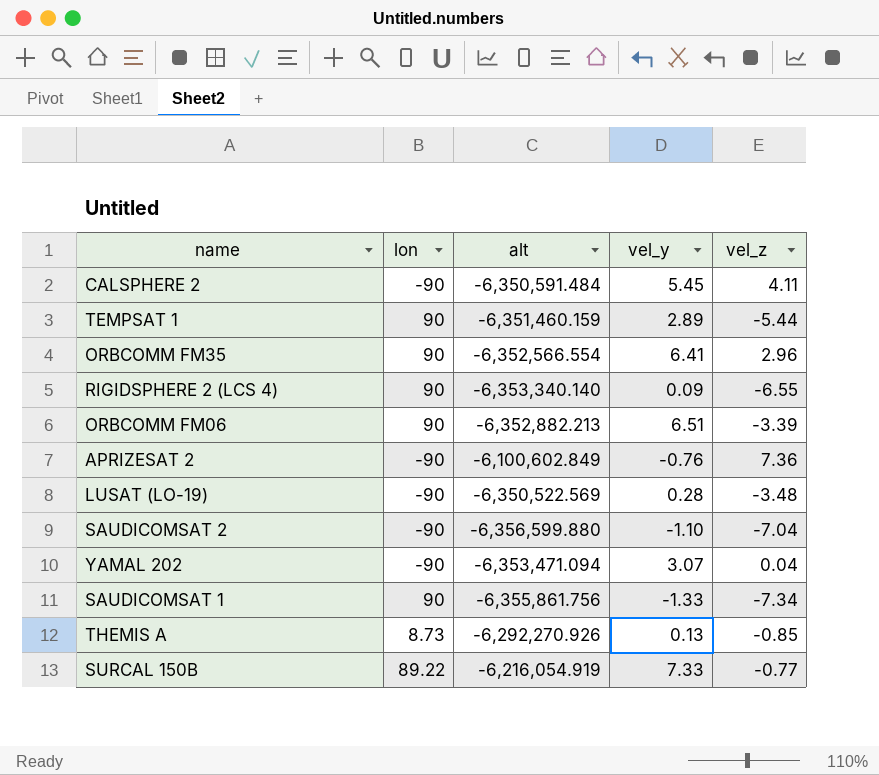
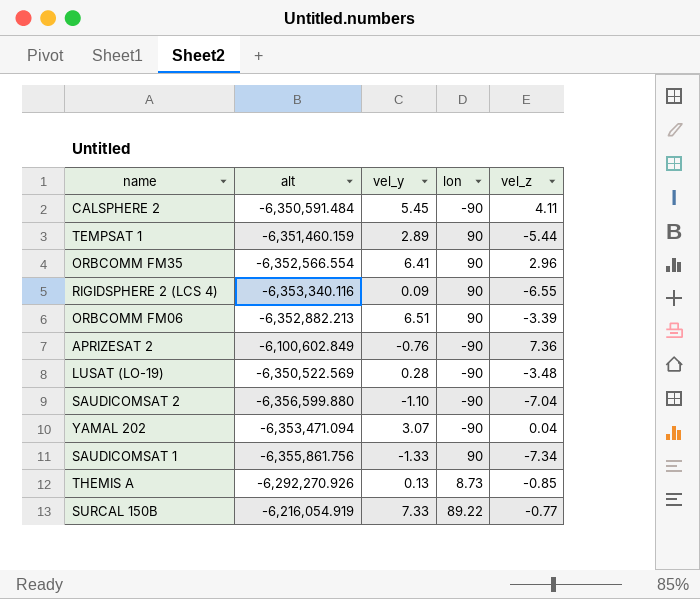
column lon | position: 2 -> 4
RIGIDSPHERE 2 (LCS 4) | alt: -6,353,340.140 -> -6,353,340.116

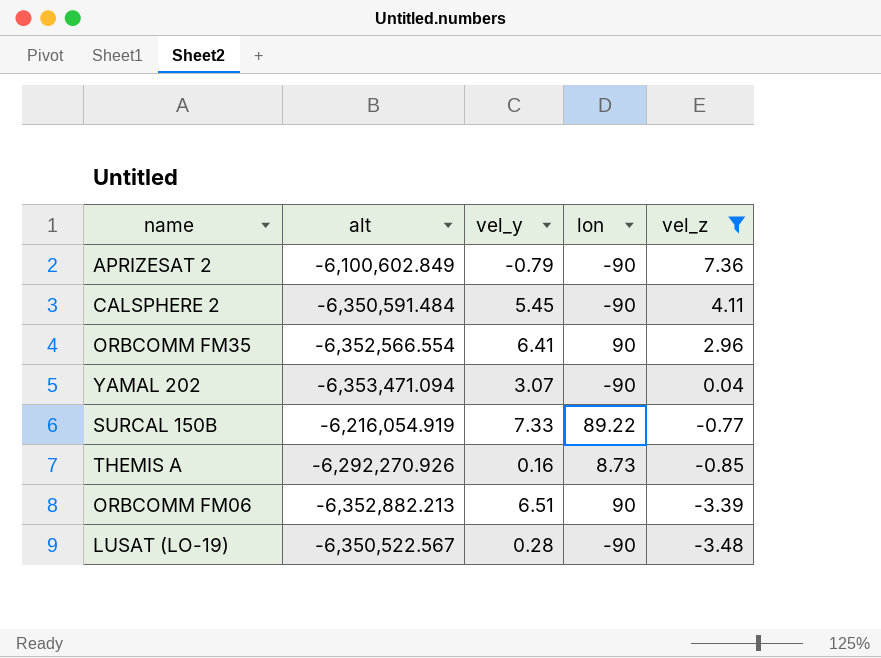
filter: none -> vel_z >= -3.48
row order: none -> vel_z descending
APRIZESAT 2 | vel_y: -0.76 -> -0.79
THEMIS A | vel_y: 0.13 -> 0.16
LUSAT (LO-19) | alt: -6,350,522.569 -> -6,350,522.567

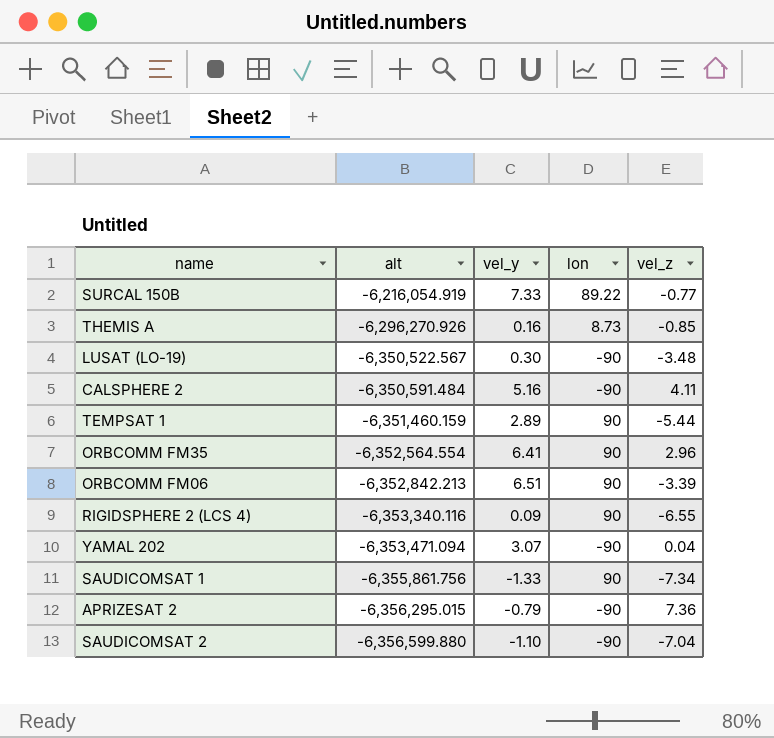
filter: vel_z >= -3.48 -> none
row order: vel_z descending -> alt descending
THEMIS A | alt: -6,292,270.926 -> -6,296,270.926
LUSAT (LO-19) | vel_y: 0.28 -> 0.30
CALSPHERE 2 | vel_y: 5.45 -> 5.16
ORBCOMM FM35 | alt: -6,352,566.554 -> -6,352,564.554
ORBCOMM FM06 | alt: -6,352,882.213 -> -6,352,842.213
APRIZESAT 2 | alt: -6,100,602.849 -> -6,356,295.015

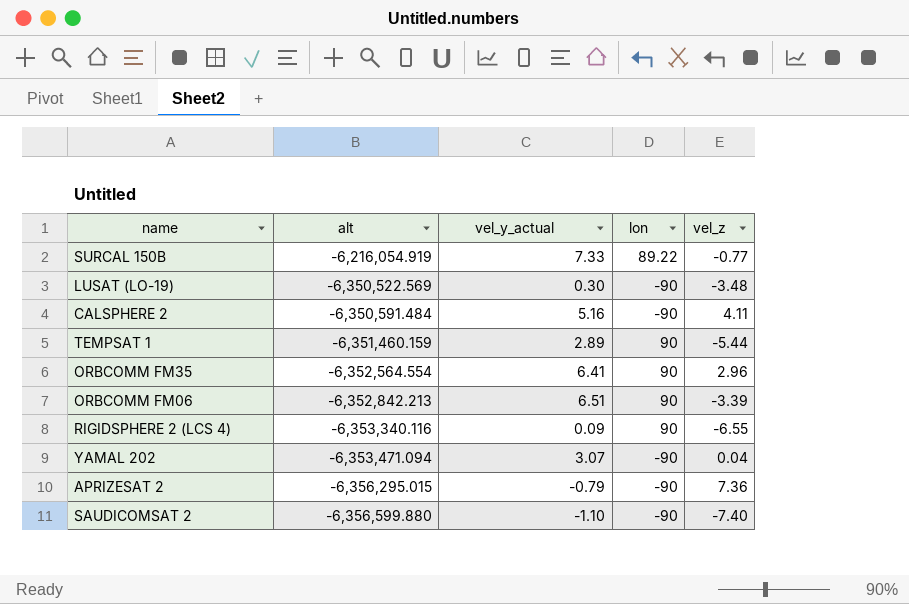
column name: vel_y -> vel_y_actual
row THEMIS A: -6,296,270.926 | 0.16 | 8.73 | -0.85 -> none
row SAUDICOMSAT 1: -6,355,861.756 | -1.33 | 90 | -7.34 -> none
LUSAT (LO-19) | alt: -6,350,522.567 -> -6,350,522.569
SAUDICOMSAT 2 | vel_z: -7.04 -> -7.40

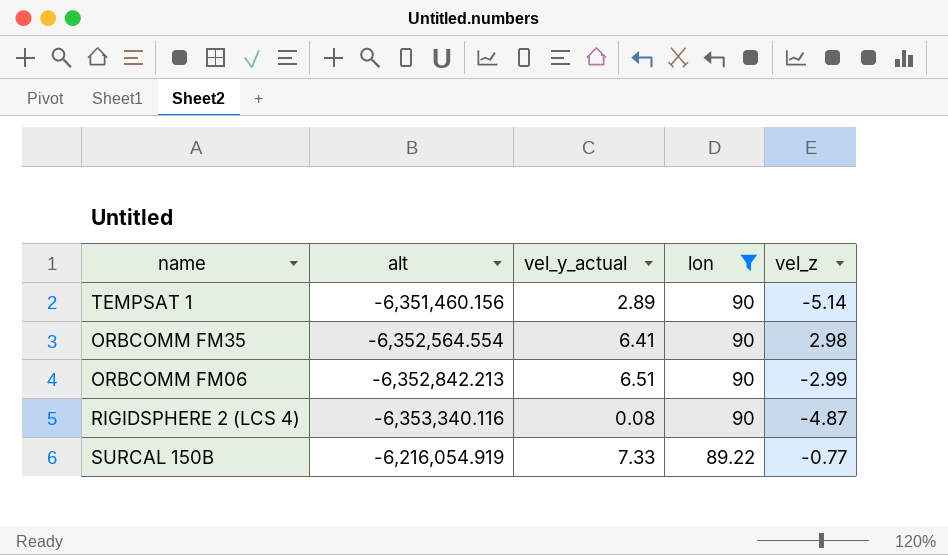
filter: none -> lon != -90
row order: alt descending -> lon descending
TEMPSAT 1 | alt: -6,351,460.159 -> -6,351,460.156
TEMPSAT 1 | vel_z: -5.44 -> -5.14
ORBCOMM FM35 | vel_z: 2.96 -> 2.98
ORBCOMM FM06 | vel_z: -3.39 -> -2.99
RIGIDSPHERE 2 (LCS 4) | vel_y_actual: 0.09 -> 0.08
RIGIDSPHERE 2 (LCS 4) | vel_z: -6.55 -> -4.87

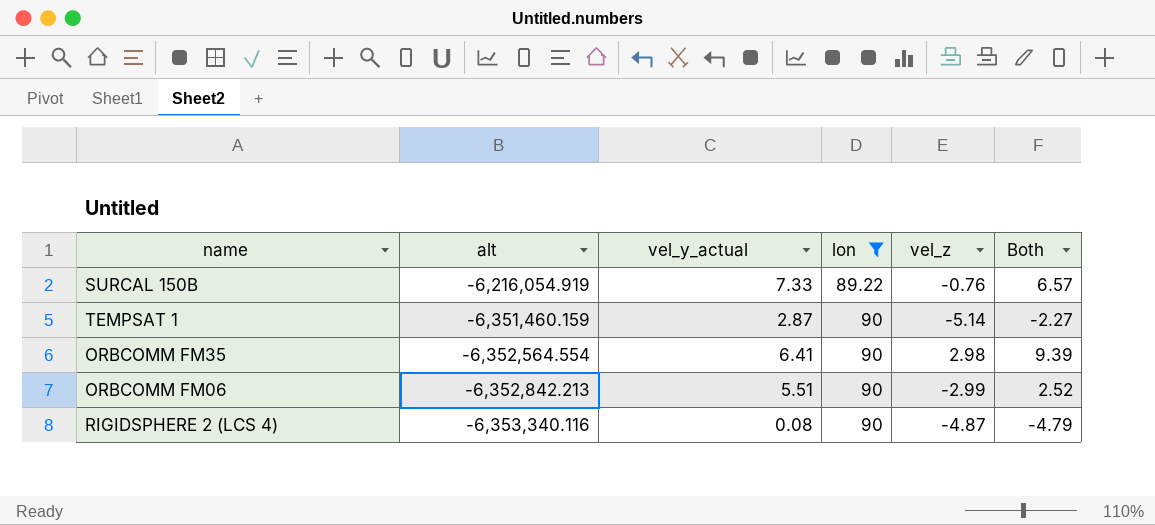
row order: lon descending -> alt descending
column Both | formula: none -> [vel_y_actual] + [vel_z]
SURCAL 150B | vel_z: -0.77 -> -0.76
TEMPSAT 1 | alt: -6,351,460.156 -> -6,351,460.159
TEMPSAT 1 | vel_y_actual: 2.89 -> 2.87
ORBCOMM FM06 | vel_y_actual: 6.51 -> 5.51

